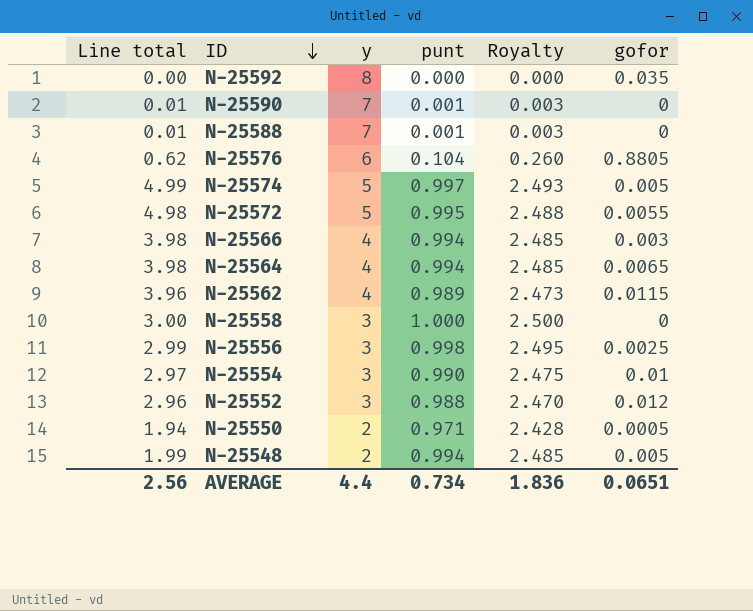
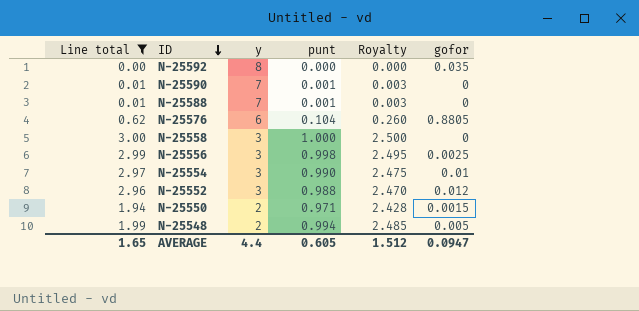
filter: none -> Line total <= 3.00
N-25550 | gofor: 0.0005 -> 0.0015
AVERAGE | Line total: 2.56 -> 1.65
AVERAGE | punt: 0.734 -> 0.605
AVERAGE | Royalty: 1.836 -> 1.512
AVERAGE | gofor: 0.0651 -> 0.0947

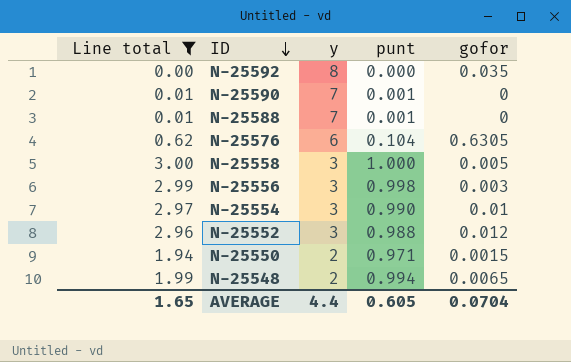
column Royalty | formula: [punt] * 2.5 -> none
N-25576 | gofor: 0.8805 -> 0.6305
N-25558 | gofor: 0 -> 0.005
N-25556 | gofor: 0.0025 -> 0.003
N-25548 | gofor: 0.005 -> 0.0065
AVERAGE | gofor: 0.0947 -> 0.0704

